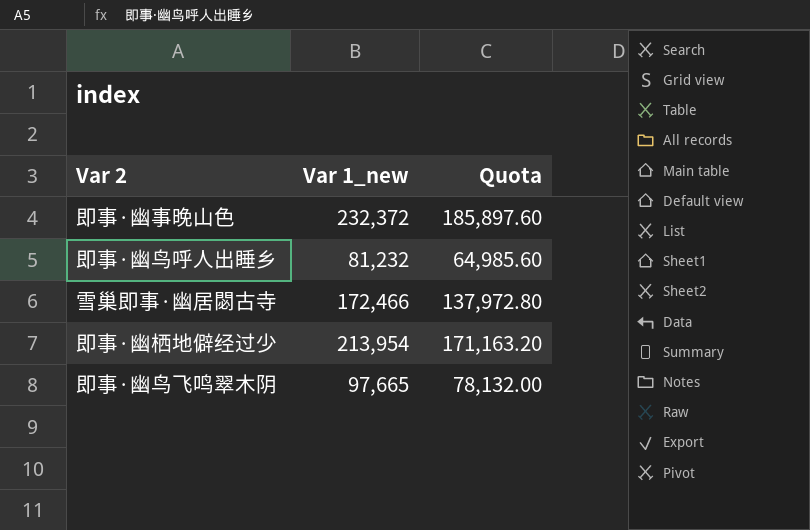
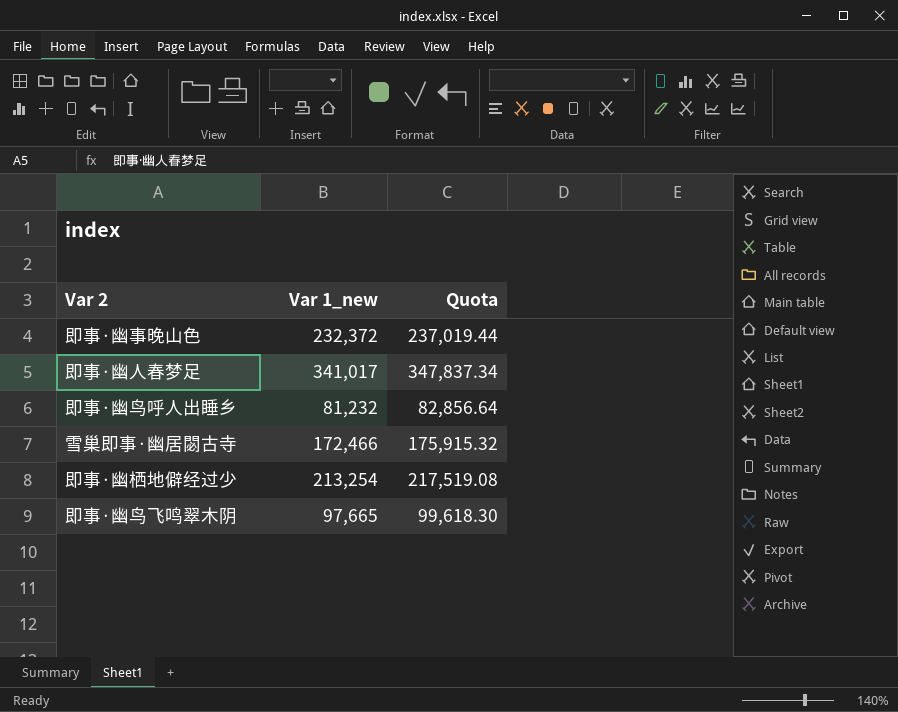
column Quota | formula: [Var 1_new] * 0.8 -> [Var 1_new] * 1.02
row 即事·幽人春梦足: none -> 341,017 | 347,837.34
即事·幽栖地僻经过少 | Var 1_new: 213,954 -> 213,254

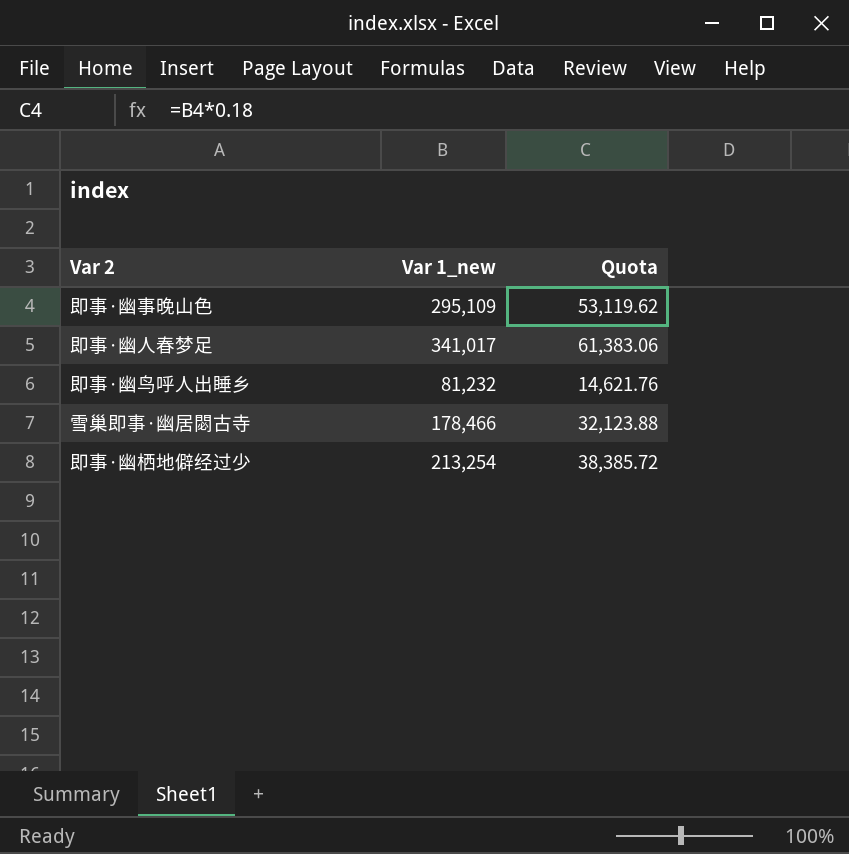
column Quota | formula: [Var 1_new] * 1.02 -> [Var 1_new] * 0.18
row 即事·幽鸟飞鸣翠木阴: 97,665 | 99,618.30 -> none
即事·幽事晚山色 | Var 1_new: 232,372 -> 295,109
雪巢即事·幽居閟古寺 | Var 1_new: 172,466 -> 178,466

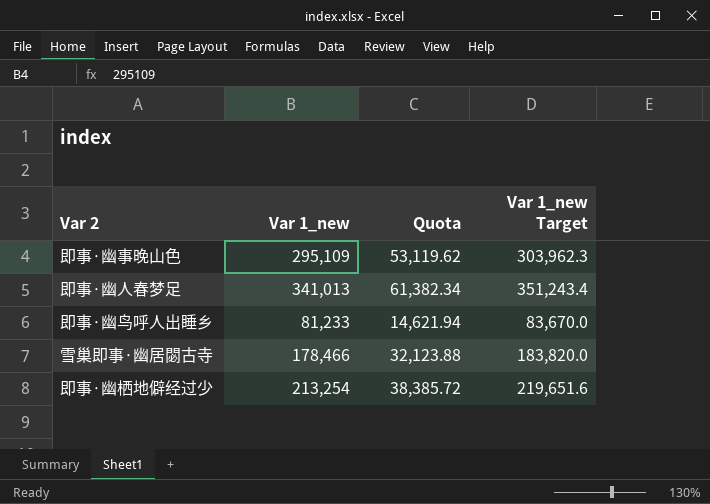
column Var 1_new Target | formula: none -> [Var 1_new] * 1.03
即事·幽人春梦足 | Var 1_new: 341,017 -> 341,013
即事·幽人春梦足 | Quota: 61,383.06 -> 61,382.34
即事·幽鸟呼人出睡乡 | Var 1_new: 81,232 -> 81,233
即事·幽鸟呼人出睡乡 | Quota: 14,621.76 -> 14,621.94

